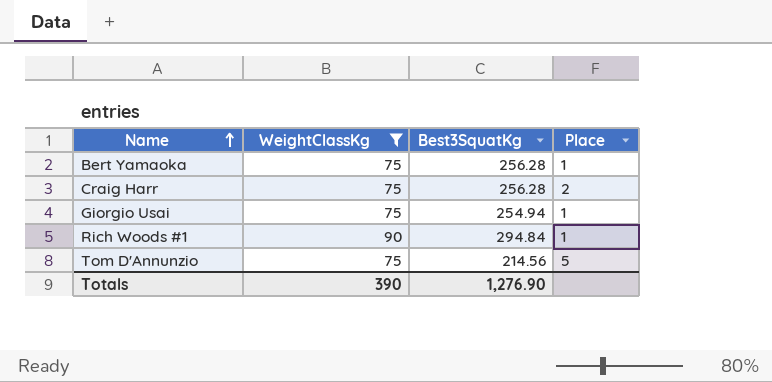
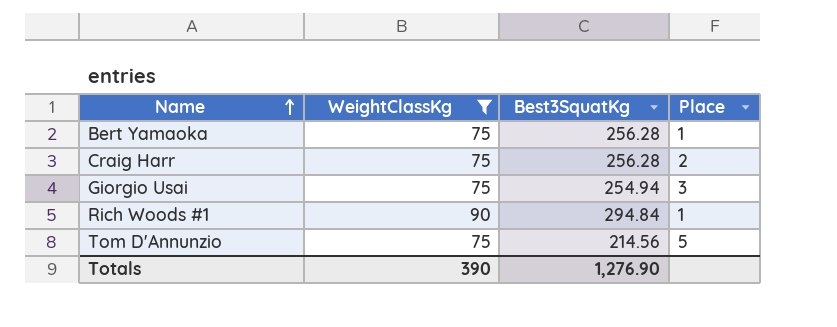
Giorgio Usai | Place: 1 -> 3

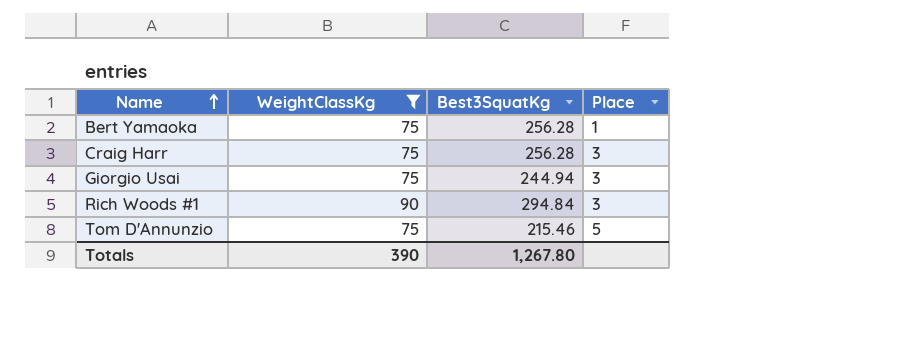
Craig Harr | Place: 2 -> 3
Giorgio Usai | Best3SquatKg: 254.94 -> 244.94
Rich Woods #1 | Place: 1 -> 3
Tom D'Annunzio | Best3SquatKg: 214.56 -> 215.46
Totals | Best3SquatKg: 1,276.90 -> 1,267.80

